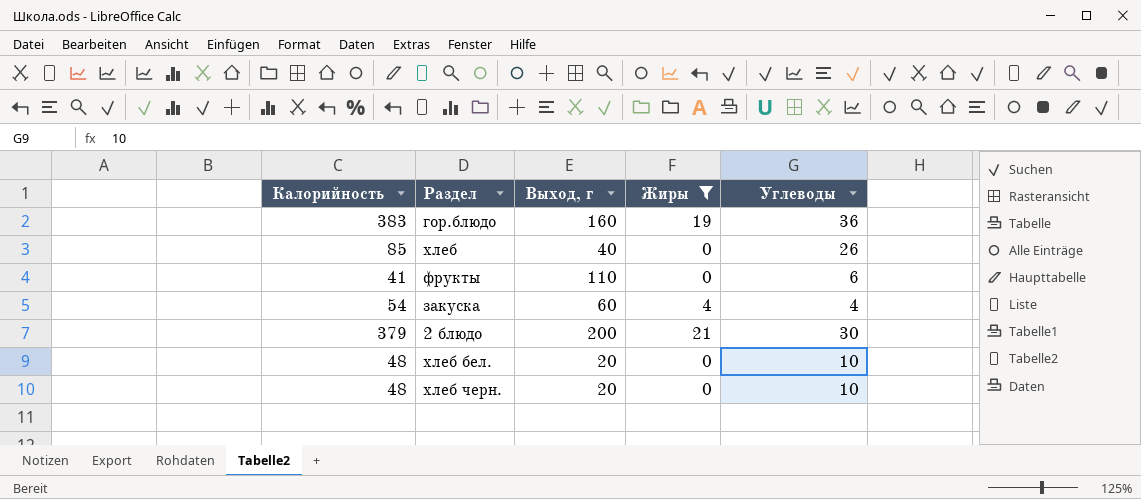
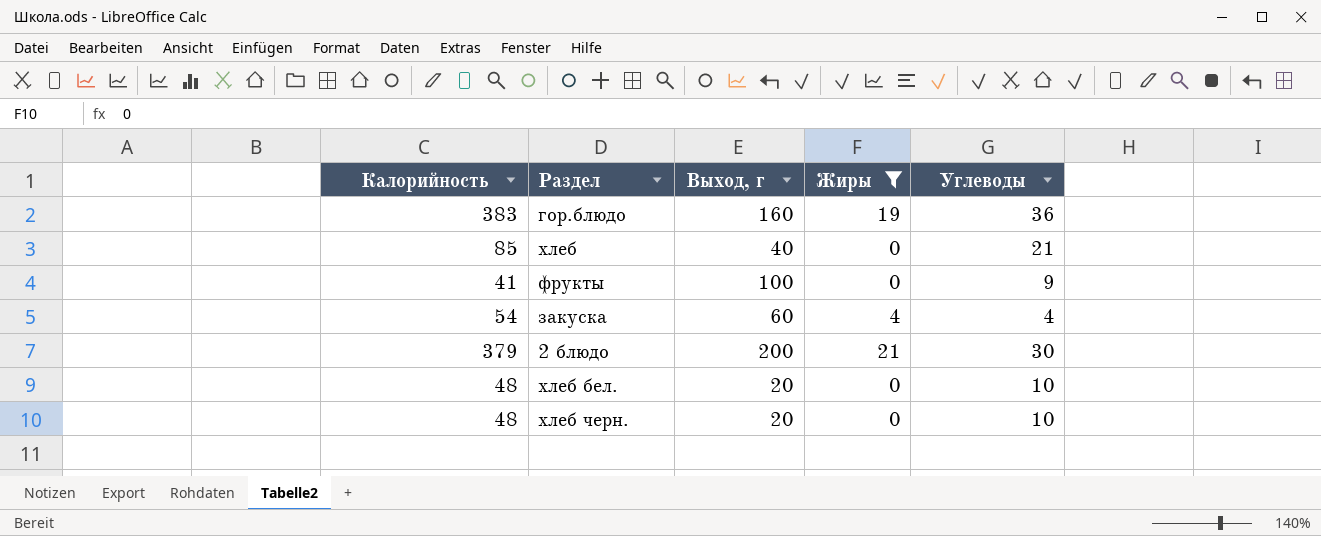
хлеб | Углеводы: 26 -> 21
фрукты | Выход, г: 110 -> 100
фрукты | Углеводы: 6 -> 9

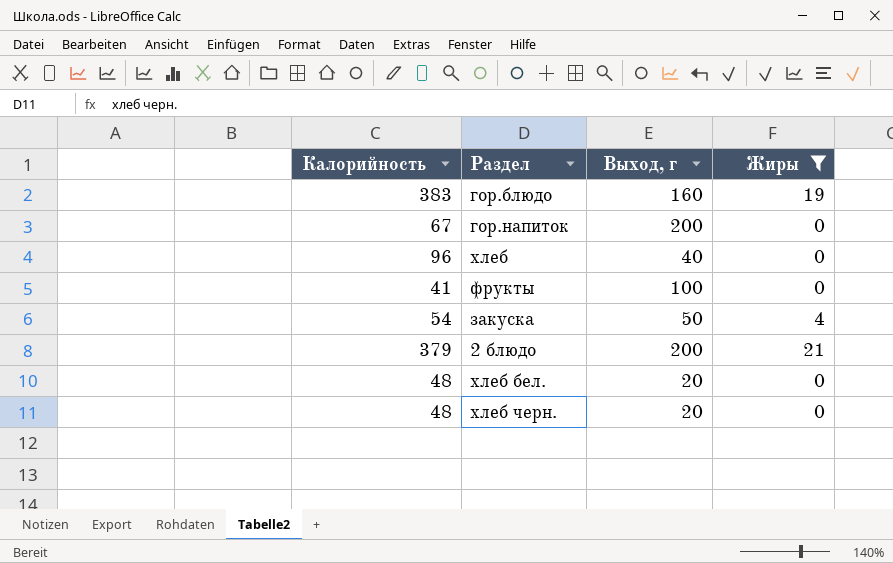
column Углеводы | position: 5 -> none
row гор.напиток: none -> 67 | 200 | 0
хлеб | Калорийность: 85 -> 96
закуска | Выход, г: 60 -> 50

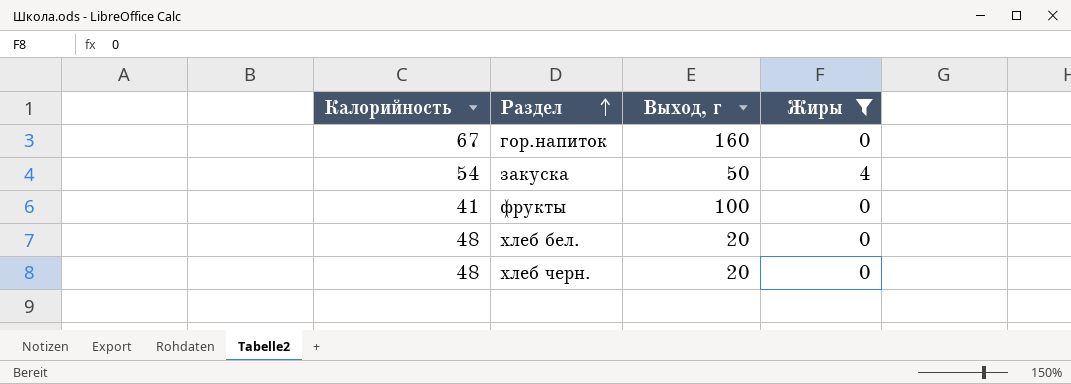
row order: none -> Раздел ascending
row гор.блюдо: 383 | 160 | 19 -> none
row хлеб: 96 | 40 | 0 -> none
row 2 блюдо: 379 | 200 | 21 -> none
гор.напиток | Выход, г: 200 -> 160

